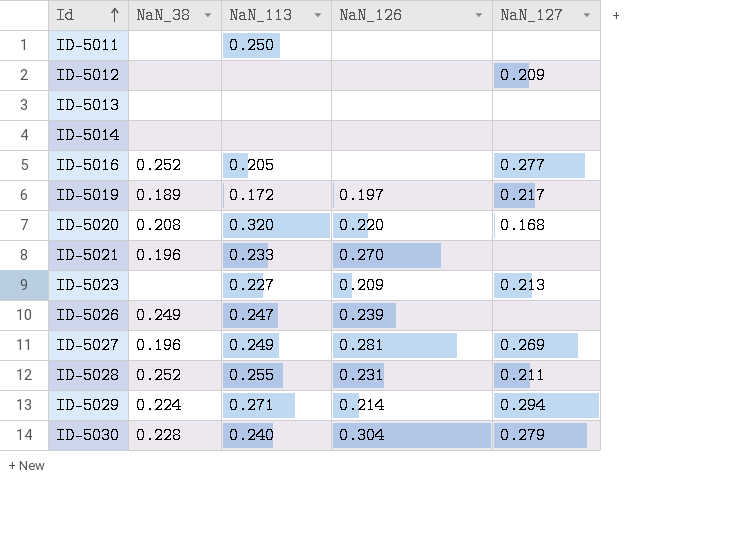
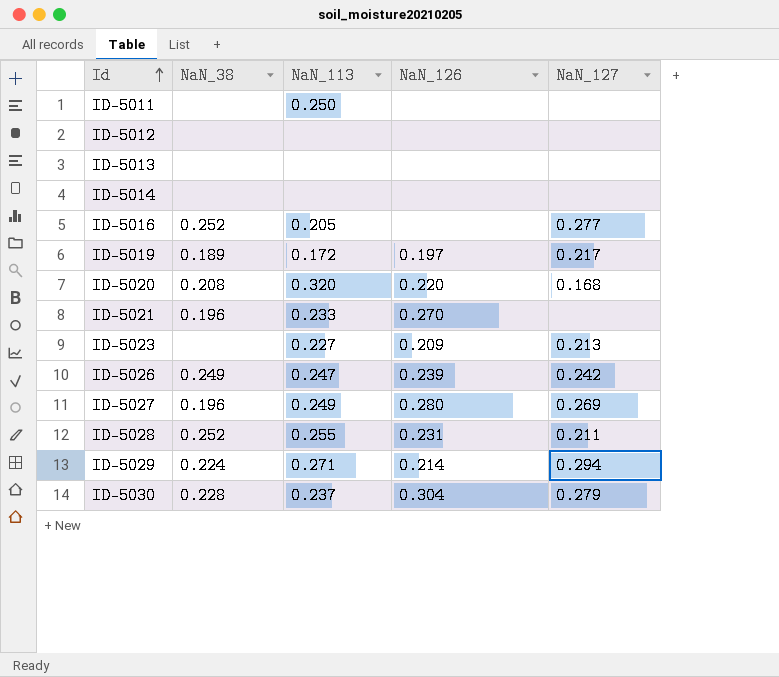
ID-5012 | NaN_127: 0.209 -> none
ID-5026 | NaN_127: none -> 0.242
ID-5027 | NaN_126: 0.281 -> 0.280
ID-5030 | NaN_113: 0.240 -> 0.237

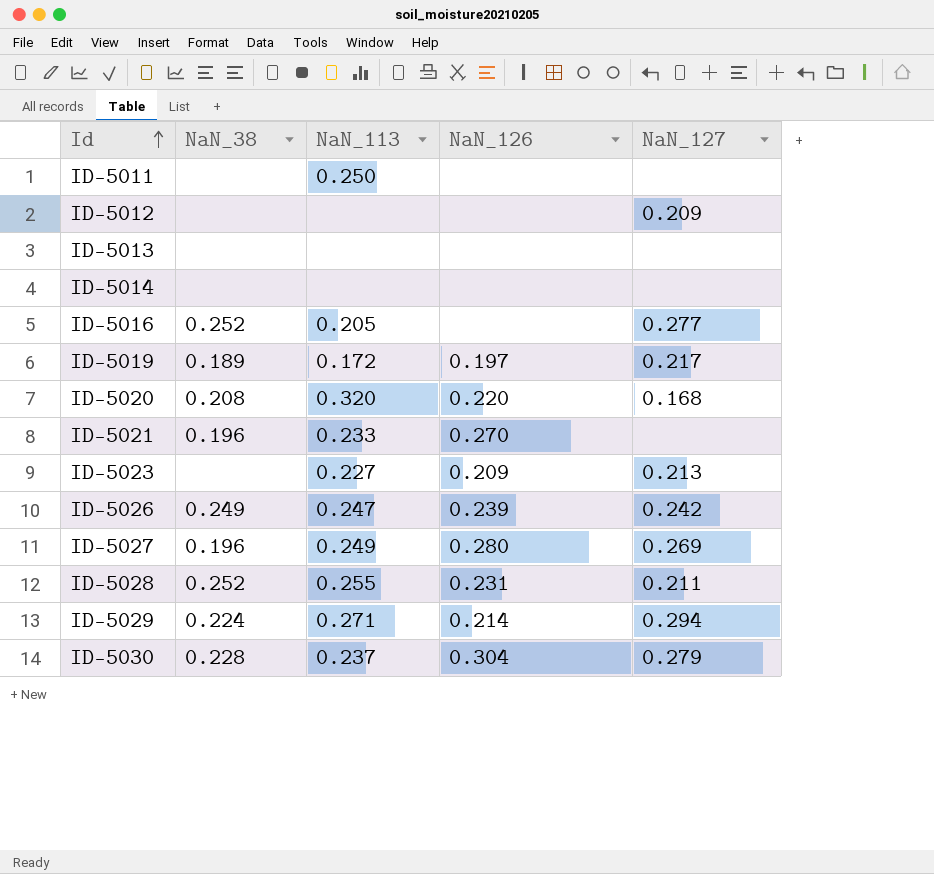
ID-5012 | NaN_127: none -> 0.209

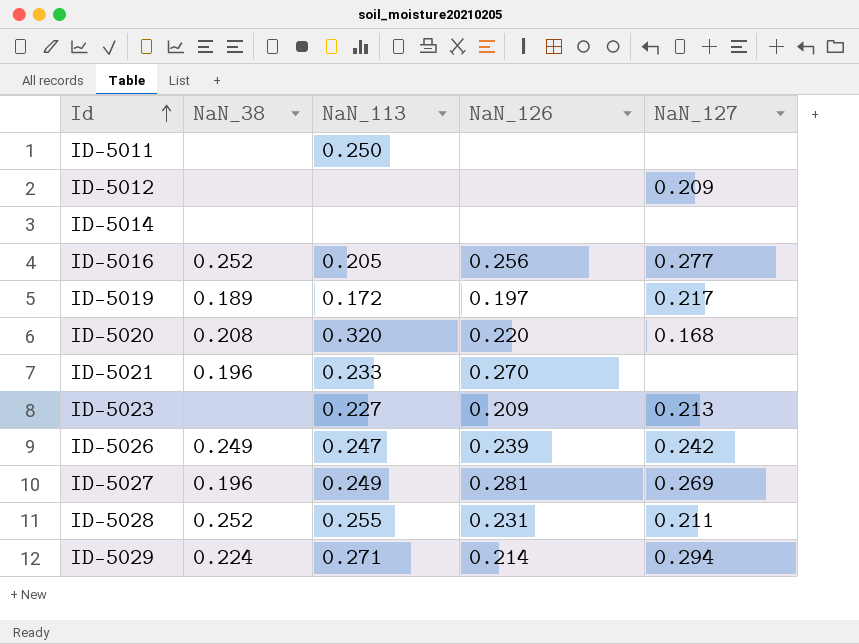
row ID-5013: none | none | none | none -> none
row ID-5030: 0.228 | 0.237 | 0.304 | 0.279 -> none
ID-5016 | NaN_126: none -> 0.256
ID-5027 | NaN_126: 0.280 -> 0.281

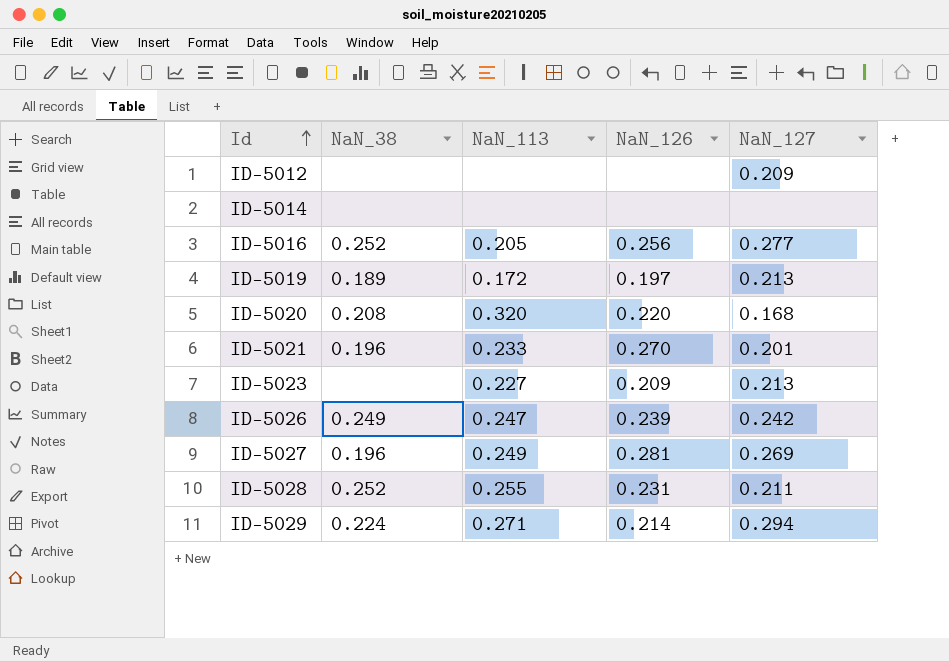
row ID-5011: none | 0.250 | none | none -> none
ID-5019 | NaN_127: 0.217 -> 0.213
ID-5021 | NaN_127: none -> 0.201

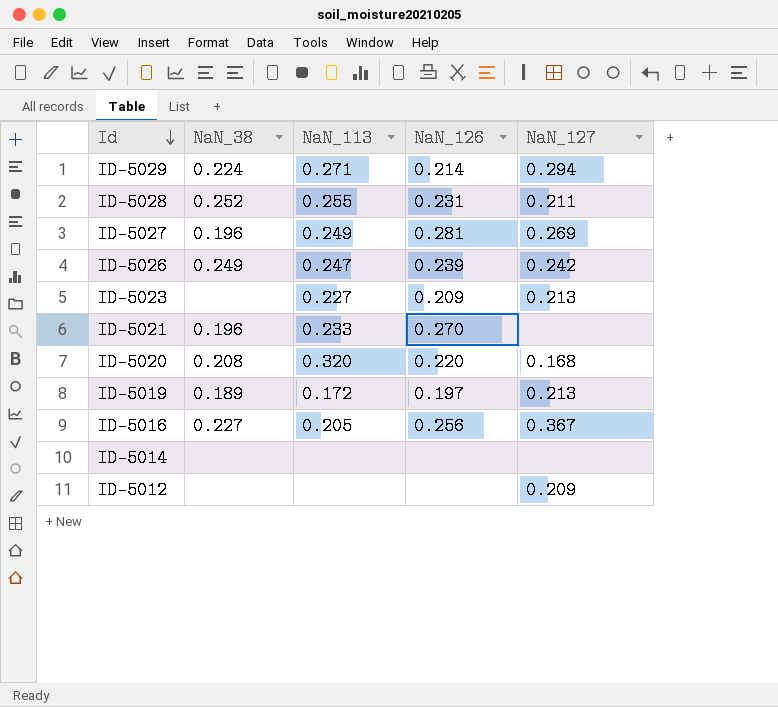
row order: Id ascending -> Id descending
ID-5021 | NaN_127: 0.201 -> none
ID-5016 | NaN_38: 0.252 -> 0.227
ID-5016 | NaN_127: 0.277 -> 0.367

